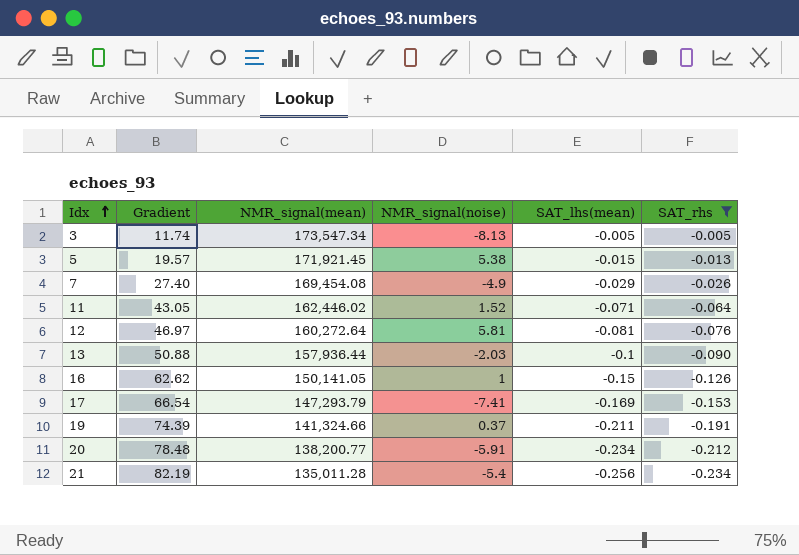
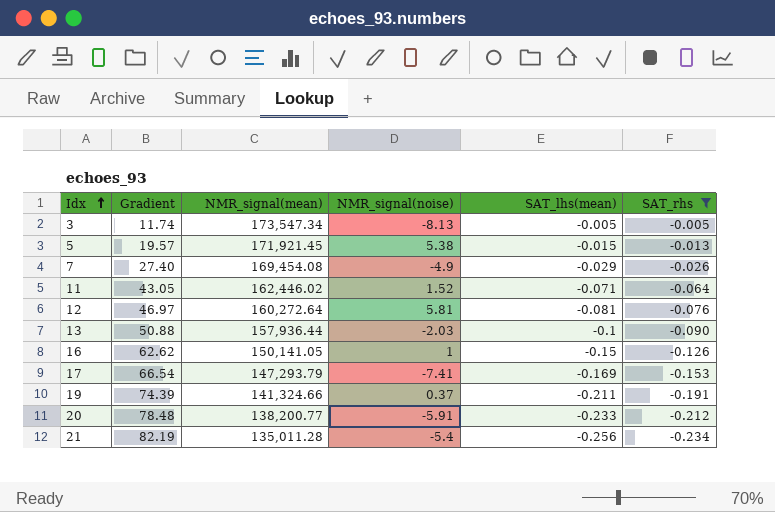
20 | SAT_lhs(mean): -0.234 -> -0.233

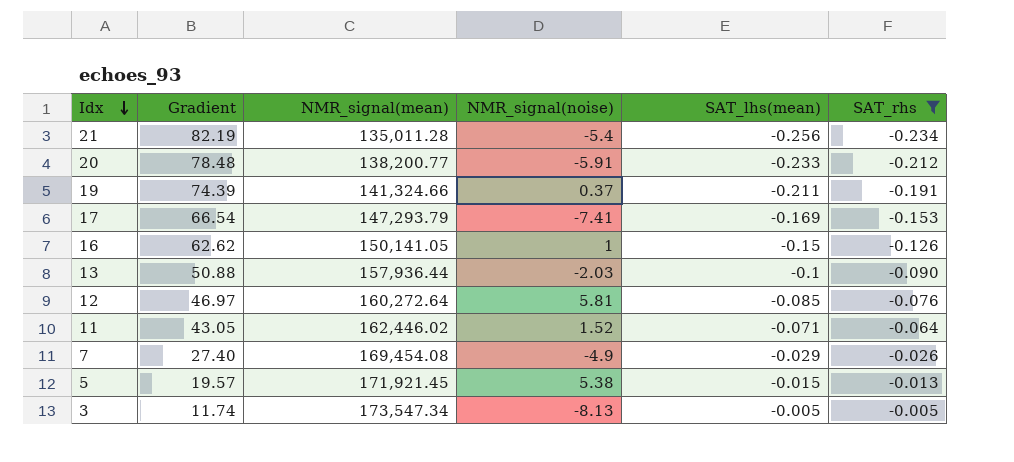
row order: Idx ascending -> Idx descending
12 | SAT_lhs(mean): -0.081 -> -0.085

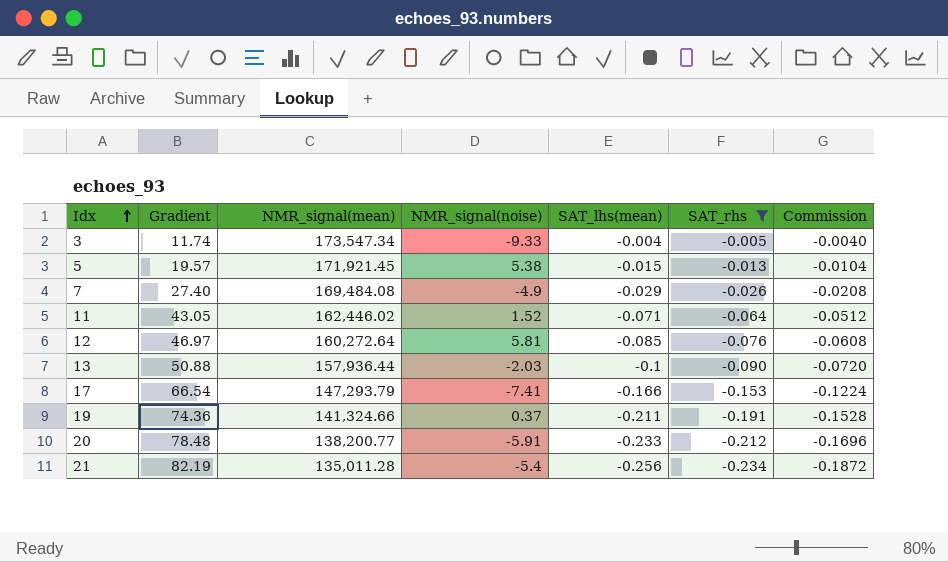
row order: Idx descending -> Idx ascending
column Commission | formula: none -> [SAT_rhs] * 0.8
row 16: 62.62 | 150,141.05 | 1 | -0.15 | -0.126 -> none
3 | NMR_signal(noise): -8.13 -> -9.33
3 | SAT_lhs(mean): -0.005 -> -0.004
7 | NMR_signal(mean): 169,454.08 -> 169,484.08
17 | SAT_lhs(mean): -0.169 -> -0.166
19 | Gradient: 74.39 -> 74.36

